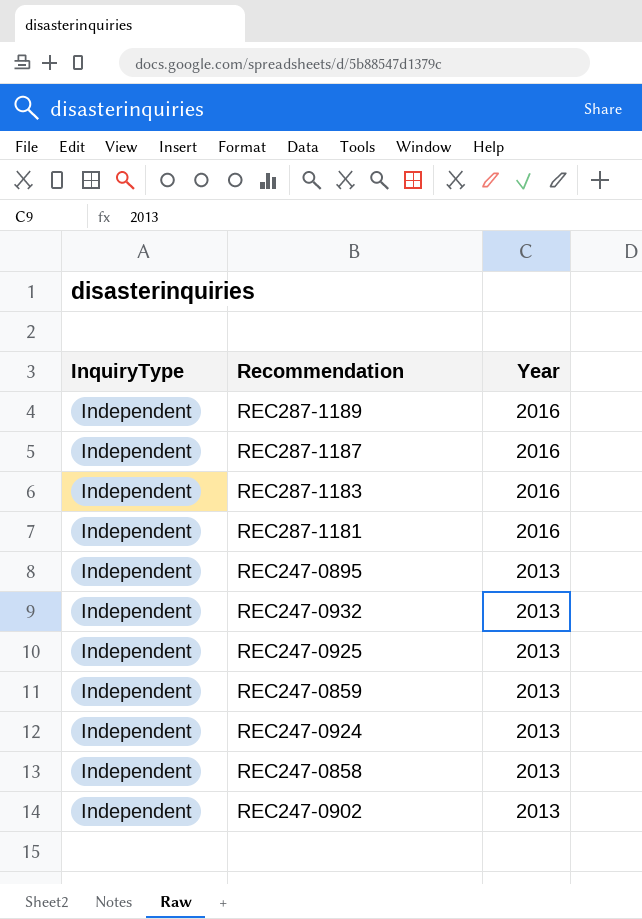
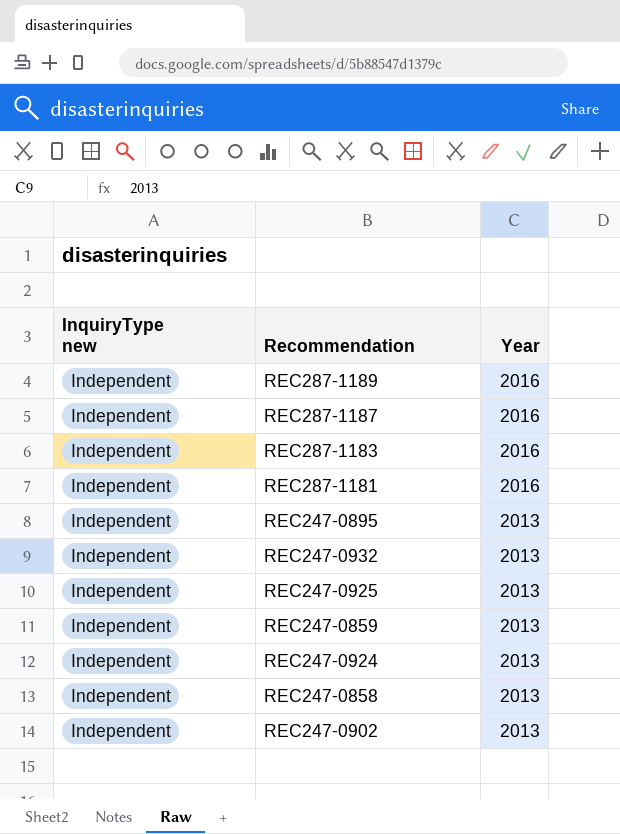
column name: InquiryType -> InquiryType new

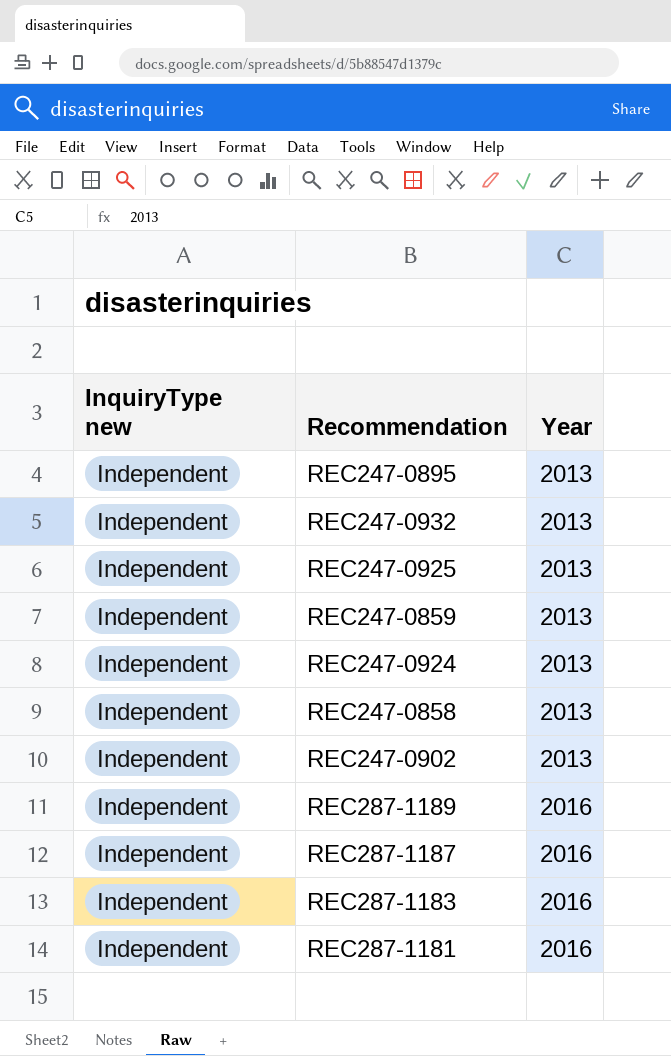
row order: Year descending -> Year ascending

